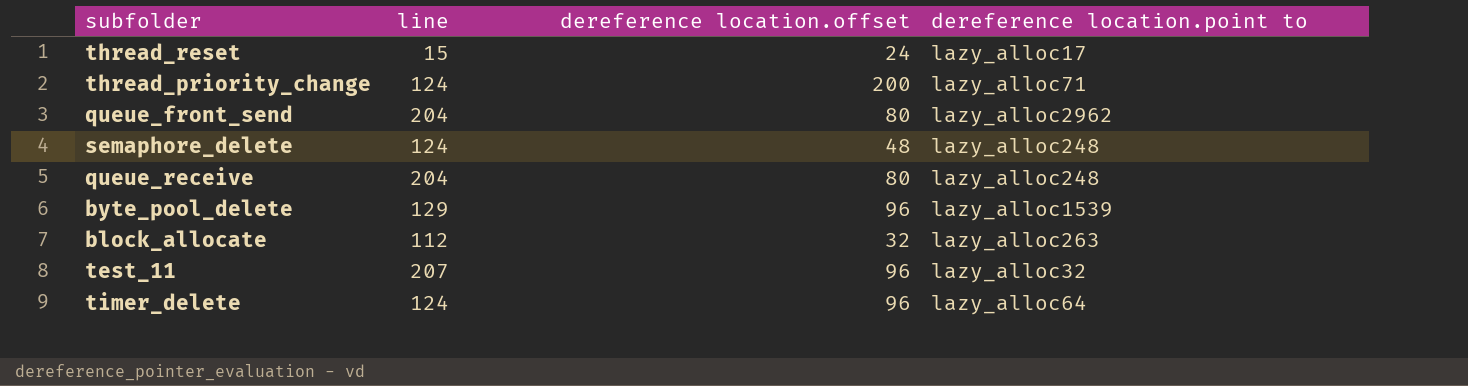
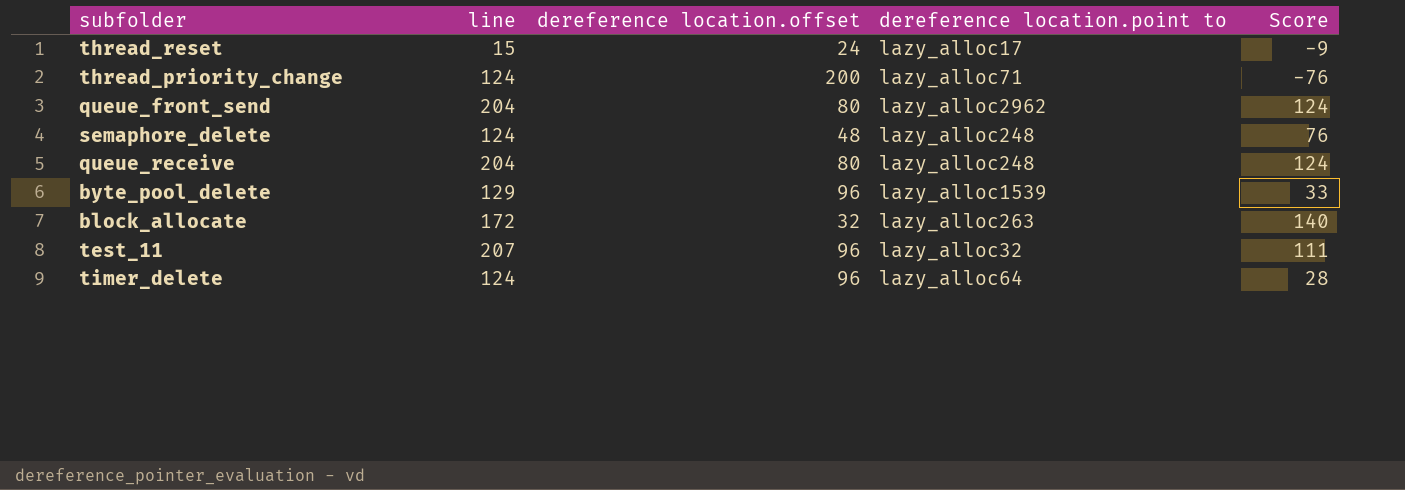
column Score | formula: none -> [line] - [dereference location.offset]
block_allocate | line: 112 -> 172

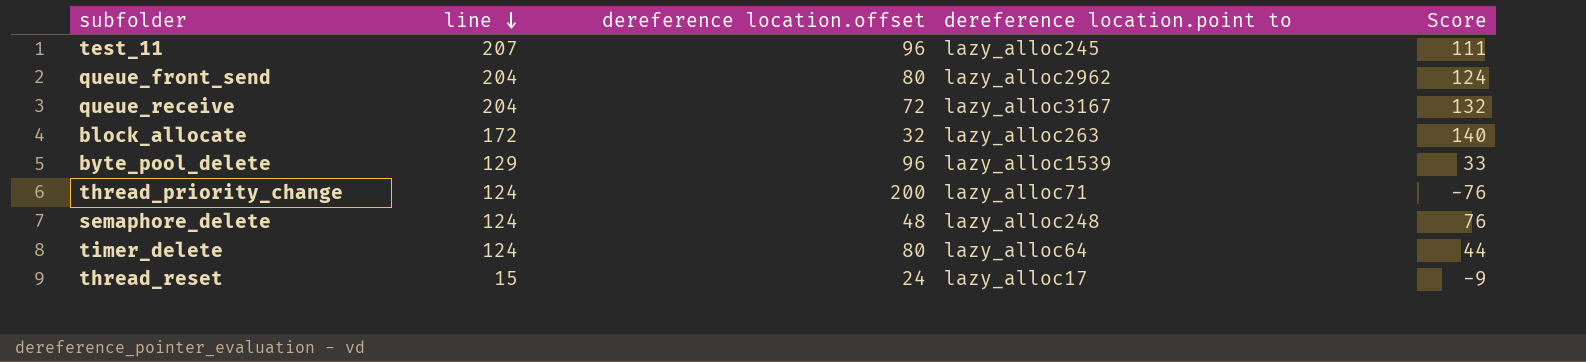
row order: none -> line descending
test_11 | dereference location.point to: lazy_alloc32 -> lazy_alloc245
queue_receive | dereference location.offset: 80 -> 72
queue_receive | dereference location.point to: lazy_alloc248 -> lazy_alloc3167
queue_receive | Score: 124 -> 132
timer_delete | dereference location.offset: 96 -> 80
timer_delete | Score: 28 -> 44

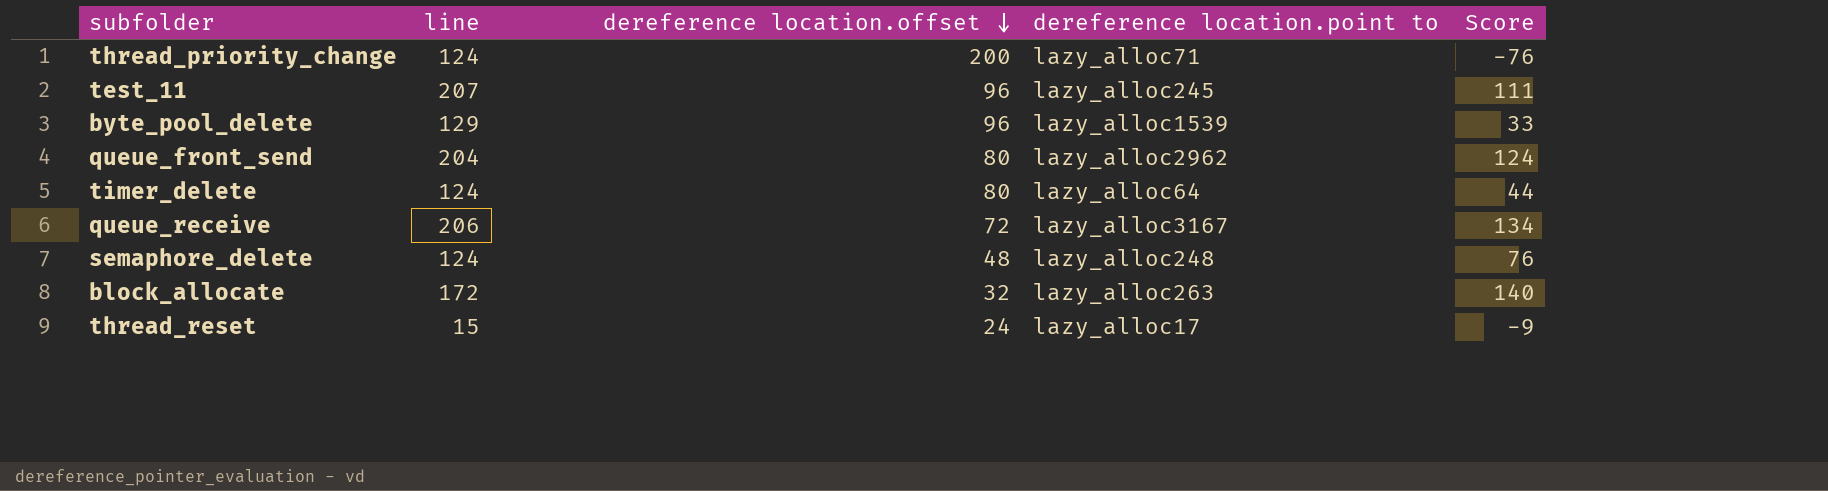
row order: line descending -> dereference location.offset descending
queue_receive | line: 204 -> 206
queue_receive | Score: 132 -> 134

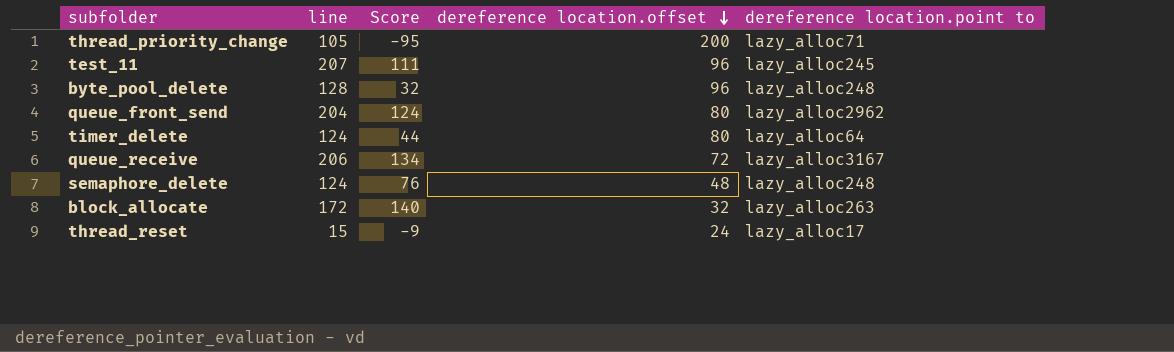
column Score | position: 5 -> 3
thread_priority_change | line: 124 -> 105
thread_priority_change | Score: -76 -> -95
byte_pool_delete | line: 129 -> 128
byte_pool_delete | Score: 33 -> 32
byte_pool_delete | dereference location.point to: lazy_alloc1539 -> lazy_alloc248

